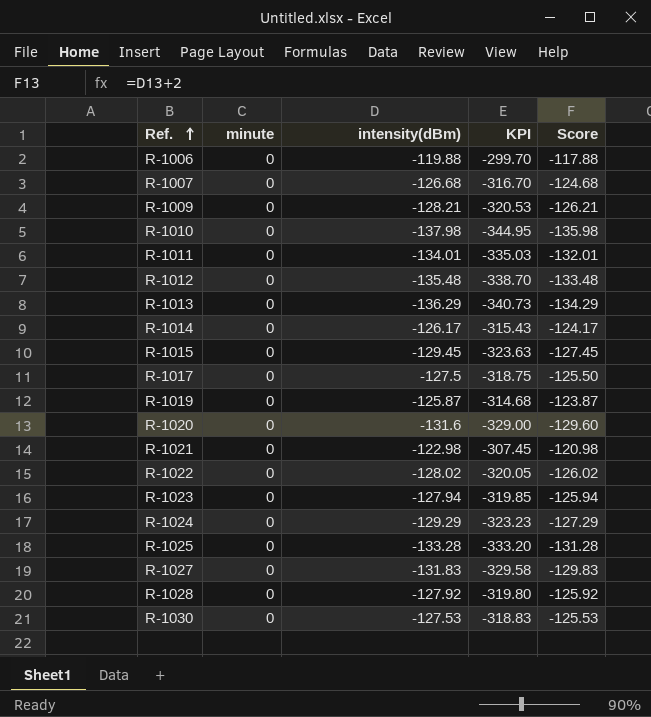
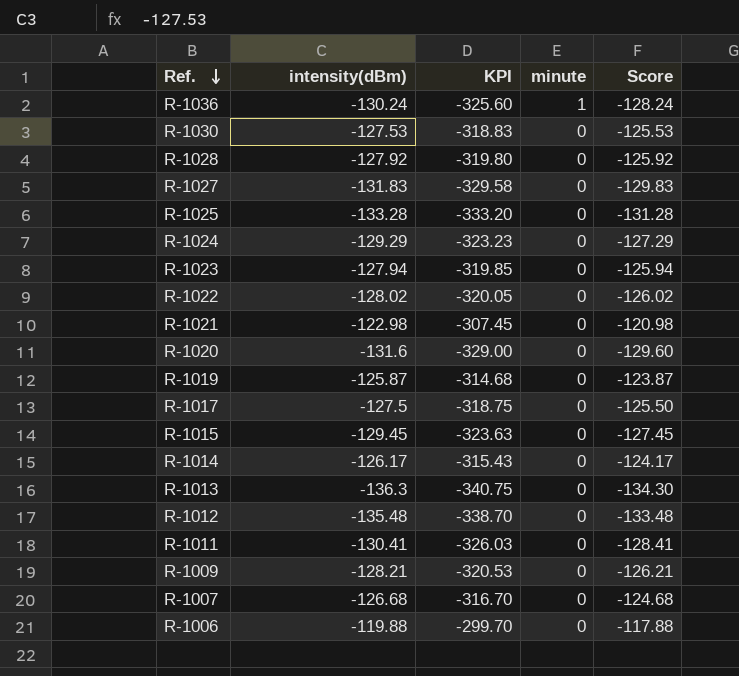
row order: Ref. ascending -> Ref. descending
column minute | position: 2 -> 4
row R-1010: 0 | -137.98 | -344.95 | -135.98 -> none
row R-1036: none -> -130.24 | -325.60 | 1 | -128.24
R-1013 | intensity(dBm): -136.29 -> -136.3
R-1013 | KPI: -340.73 -> -340.75
R-1013 | Score: -134.29 -> -134.30
R-1011 | intensity(dBm): -134.01 -> -130.41
R-1011 | KPI: -335.03 -> -326.03
R-1011 | Score: -132.01 -> -128.41

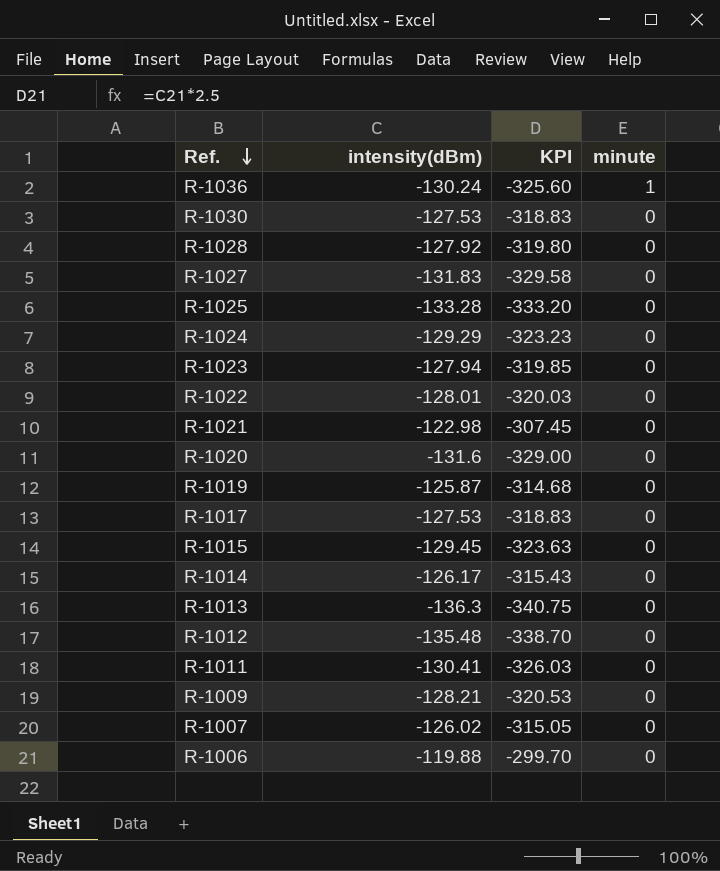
column Score | formula: [intensity(dBm)] + 2 -> none
R-1022 | intensity(dBm): -128.02 -> -128.01
R-1022 | KPI: -320.05 -> -320.03
R-1017 | intensity(dBm): -127.5 -> -127.53
R-1017 | KPI: -318.75 -> -318.83
R-1007 | intensity(dBm): -126.68 -> -126.02
R-1007 | KPI: -316.70 -> -315.05

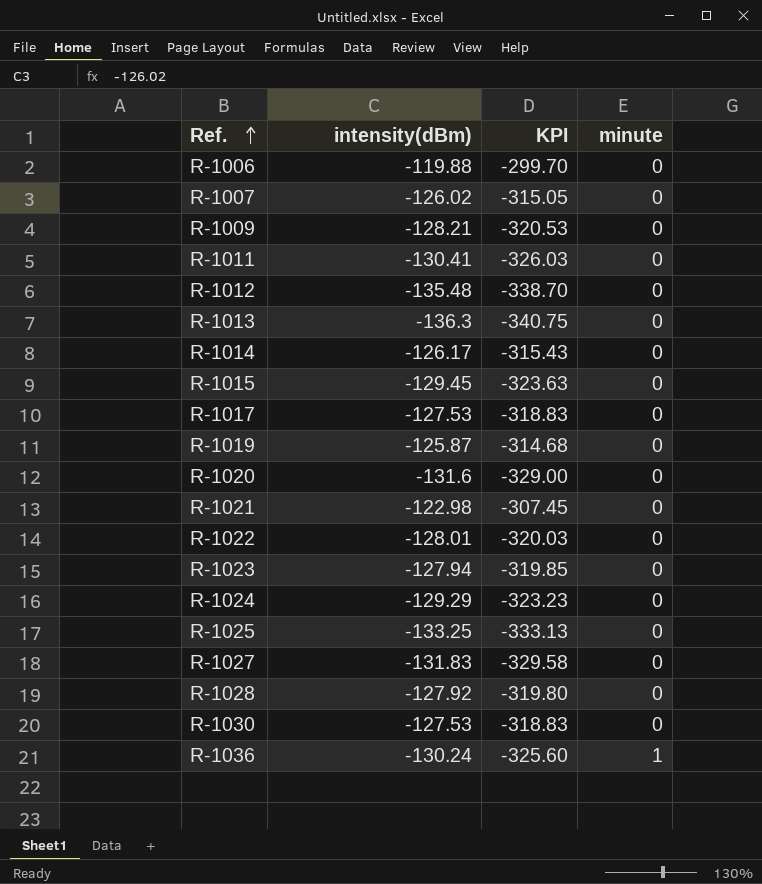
row order: Ref. descending -> Ref. ascending
R-1025 | intensity(dBm): -133.28 -> -133.25
R-1025 | KPI: -333.20 -> -333.13

